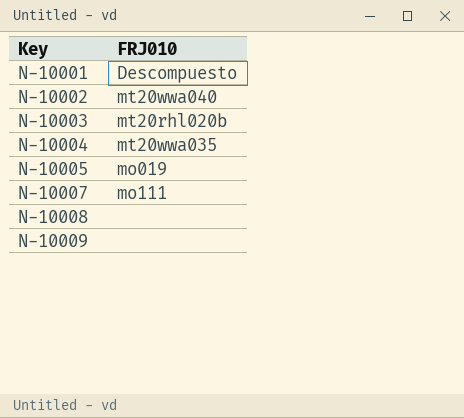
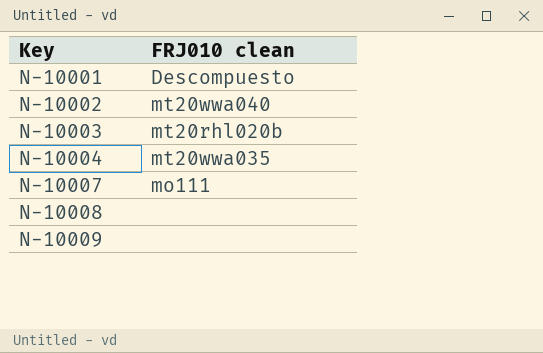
column name: FRJ010 -> FRJ010 clean
row N-10005: mo019 -> none

